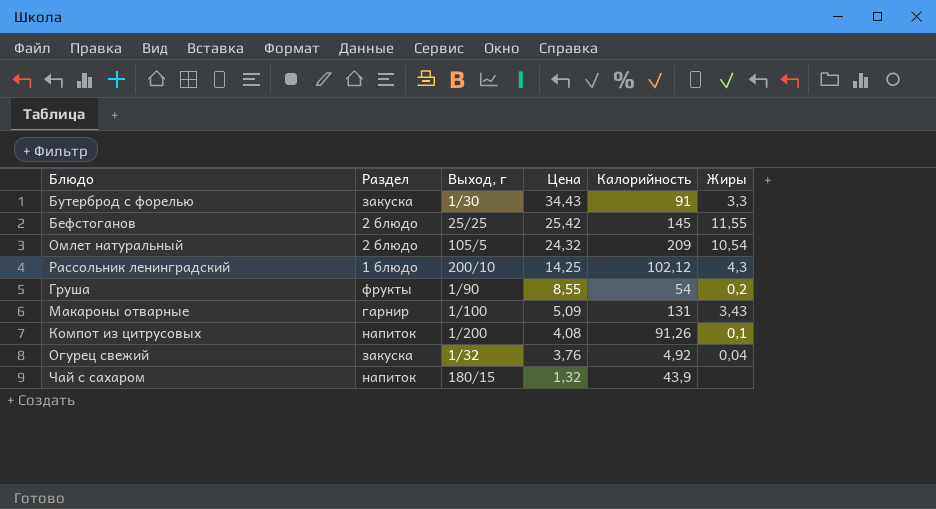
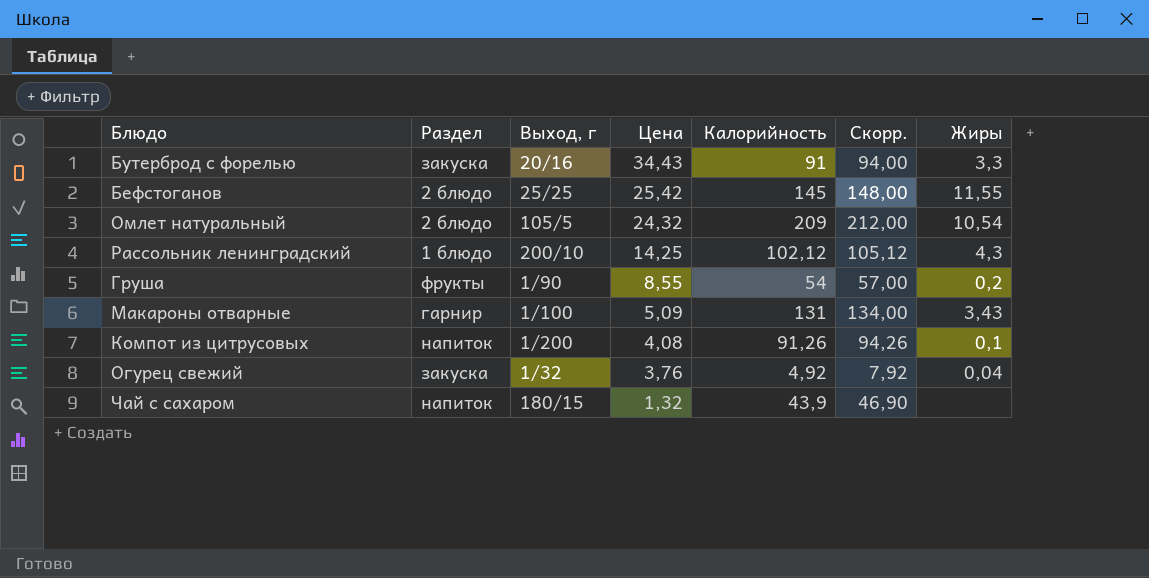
column Скорр. | formula: none -> [Калорийность] + 3
Бутерброд с форелью | Выход, г: 1/30 -> 20/16

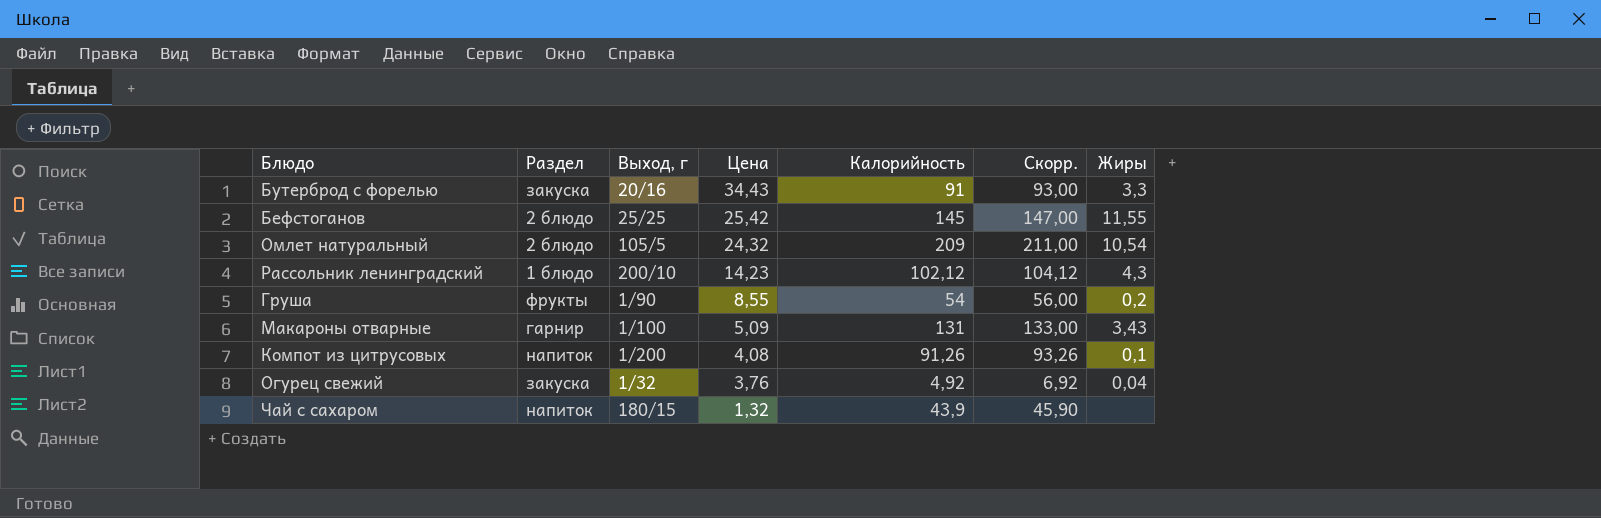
column Скорр. | formula: [Калорийность] + 3 -> [Калорийность] + 2
Рассольник ленинградский | Цена: 14,25 -> 14,23

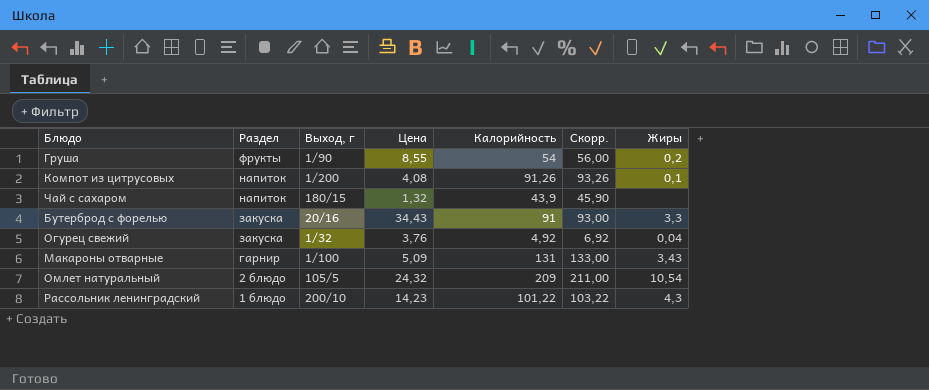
row order: Цена descending -> Раздел descending
row Бефстоганов: 2 блюдо | 25/25 | 25,42 | 145 | 147,00 | 11,55 -> none
Рассольник ленинградский | Калорийность: 102,12 -> 101,22
Рассольник ленинградский | Скорр.: 104,12 -> 103,22

